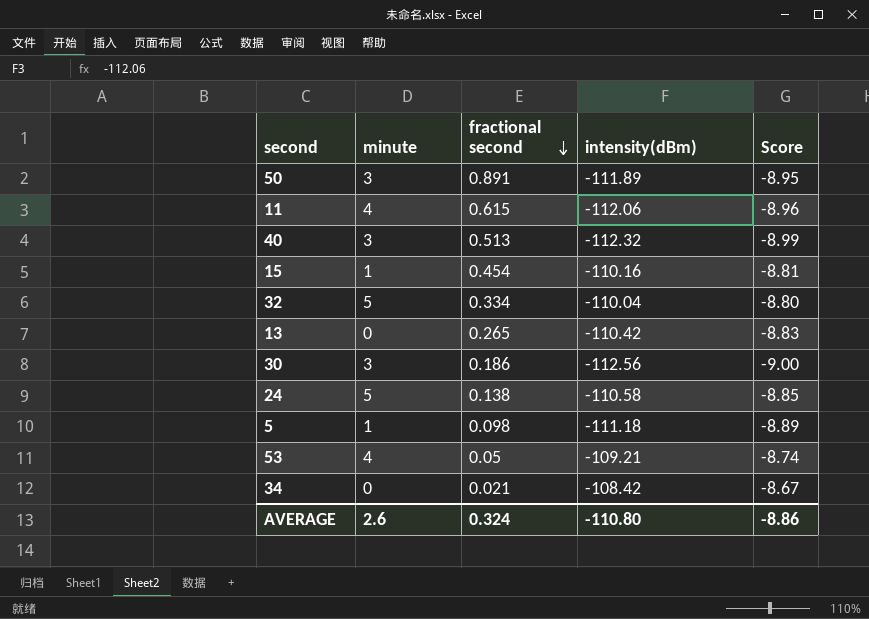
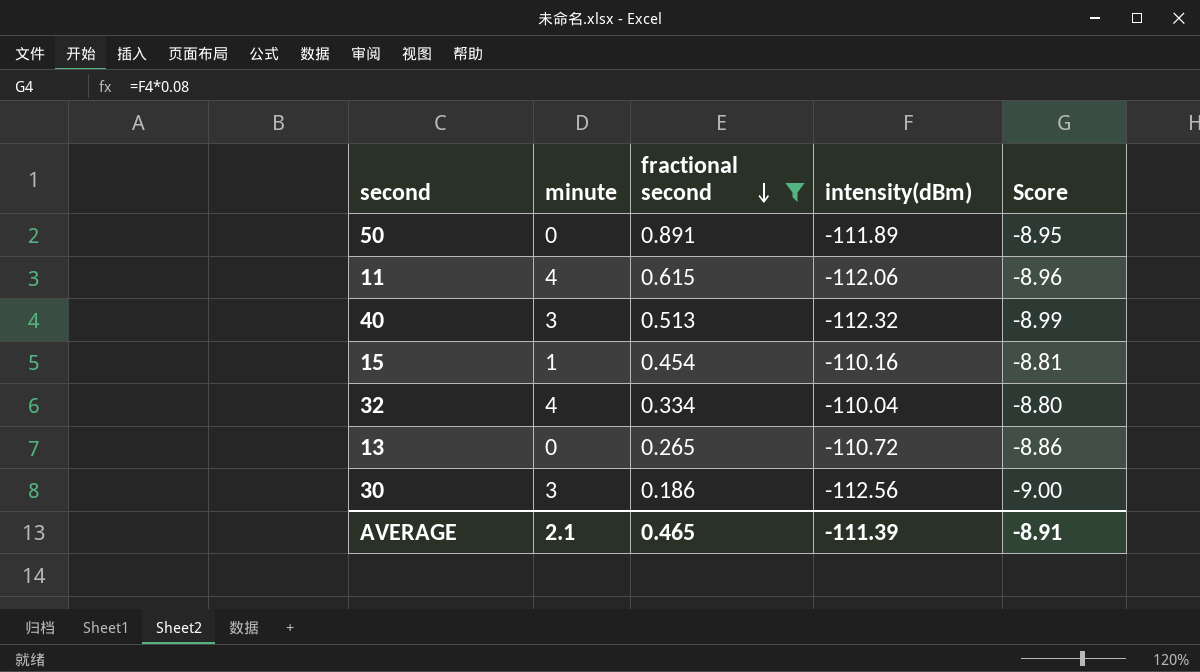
filter: none -> fractional second >= 0.186
50 | minute: 3 -> 0
32 | minute: 5 -> 4
13 | intensity(dBm): -110.42 -> -110.72
13 | Score: -8.83 -> -8.86
AVERAGE | minute: 2.6 -> 2.1
AVERAGE | fractional second: 0.324 -> 0.465
AVERAGE | intensity(dBm): -110.80 -> -111.39
AVERAGE | Score: -8.86 -> -8.91

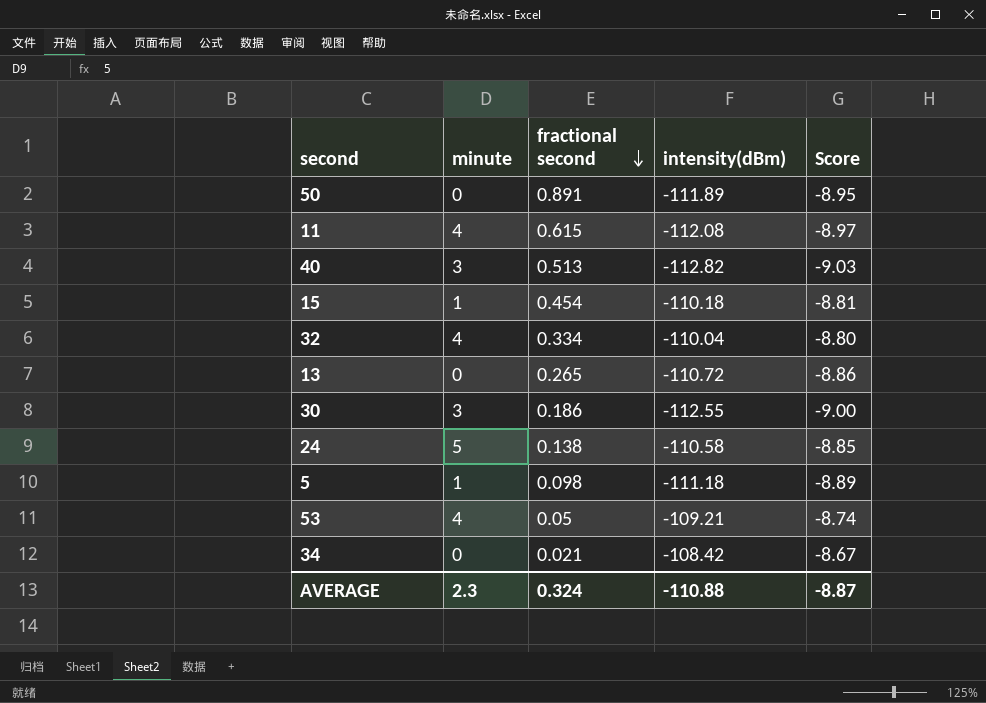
filter: fractional second >= 0.186 -> none
11 | intensity(dBm): -112.06 -> -112.08
11 | Score: -8.96 -> -8.97
40 | intensity(dBm): -112.32 -> -112.82
40 | Score: -8.99 -> -9.03
15 | intensity(dBm): -110.16 -> -110.18
30 | intensity(dBm): -112.56 -> -112.55
AVERAGE | minute: 2.1 -> 2.3
AVERAGE | fractional second: 0.465 -> 0.324
AVERAGE | intensity(dBm): -111.39 -> -110.88
AVERAGE | Score: -8.91 -> -8.87

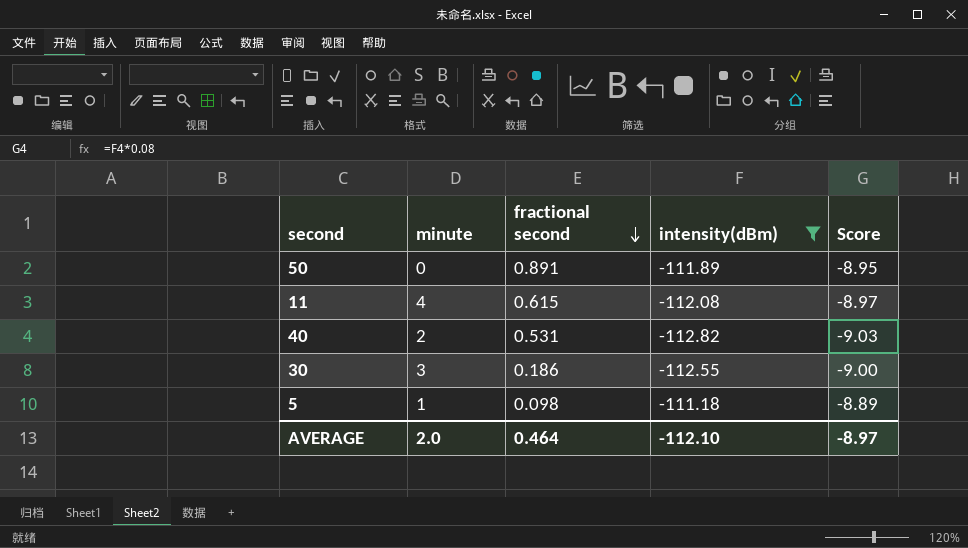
filter: none -> intensity(dBm) <= -111.18
40 | minute: 3 -> 2
40 | fractional second: 0.513 -> 0.531
AVERAGE | minute: 2.3 -> 2.0
AVERAGE | fractional second: 0.324 -> 0.464
AVERAGE | intensity(dBm): -110.88 -> -112.10
AVERAGE | Score: -8.87 -> -8.97

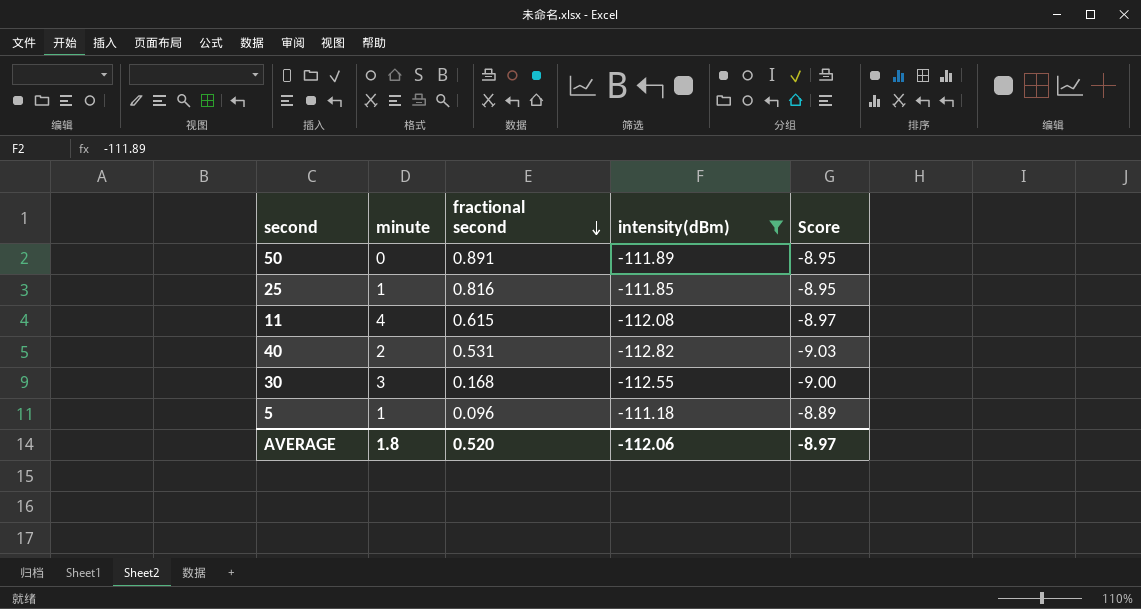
row 25: none -> 1 | 0.816 | -111.85 | -8.95
30 | fractional second: 0.186 -> 0.168
5 | fractional second: 0.098 -> 0.096
AVERAGE | minute: 2.0 -> 1.8
AVERAGE | fractional second: 0.464 -> 0.520
AVERAGE | intensity(dBm): -112.10 -> -112.06

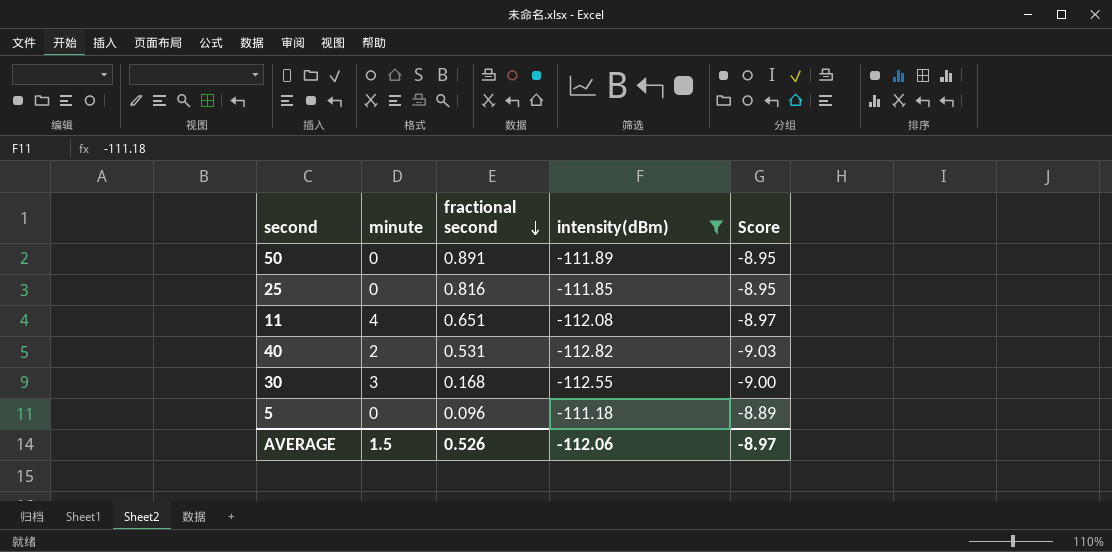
25 | minute: 1 -> 0
11 | fractional second: 0.615 -> 0.651
5 | minute: 1 -> 0
AVERAGE | minute: 1.8 -> 1.5
AVERAGE | fractional second: 0.520 -> 0.526

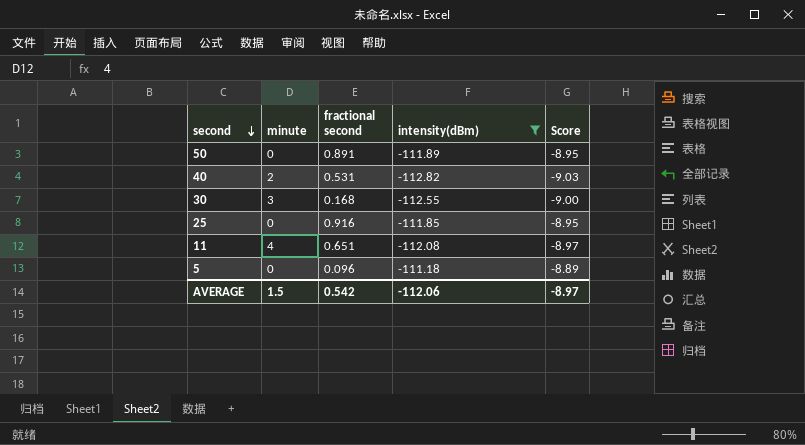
row order: fractional second descending -> second descending
25 | fractional second: 0.816 -> 0.916
AVERAGE | fractional second: 0.526 -> 0.542

